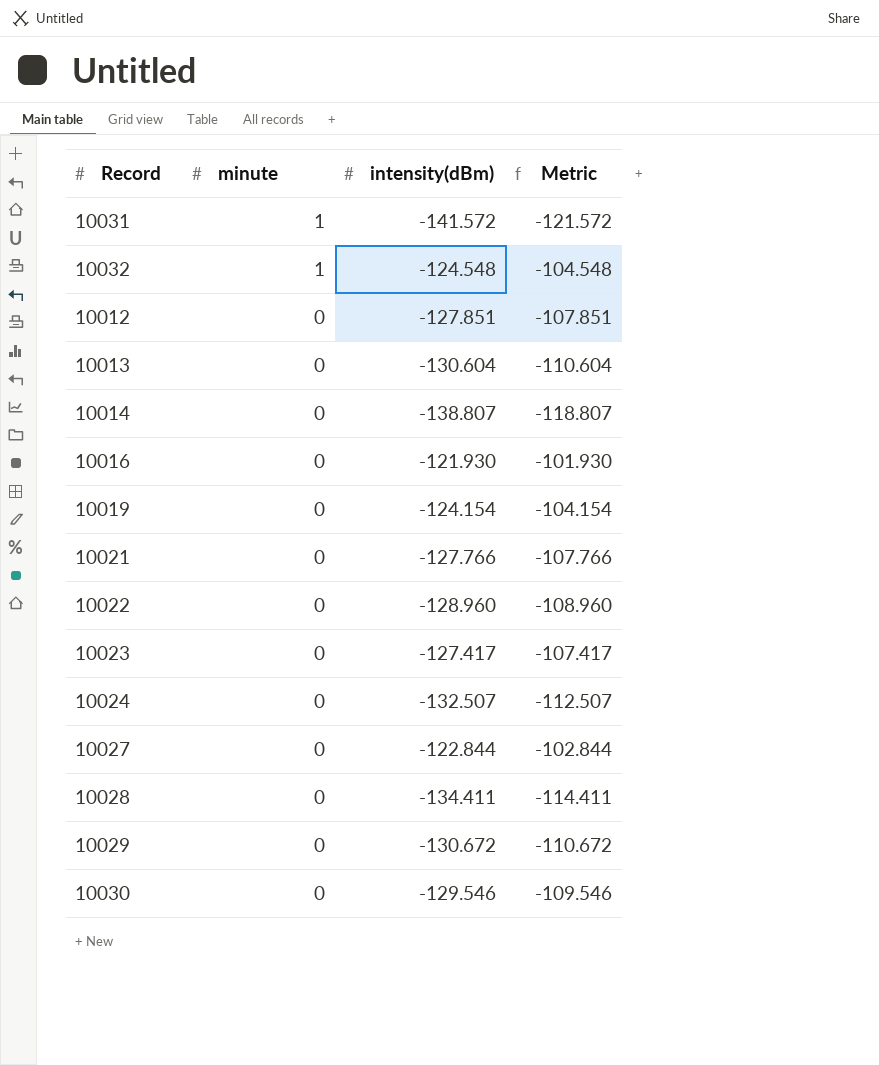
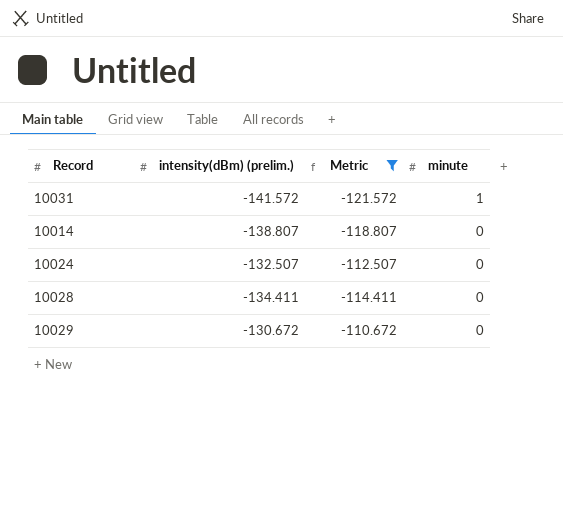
filter: none -> Metric <= -110.672
column name: intensity(dBm) -> intensity(dBm) (prelim.)
column minute | position: 2 -> 4

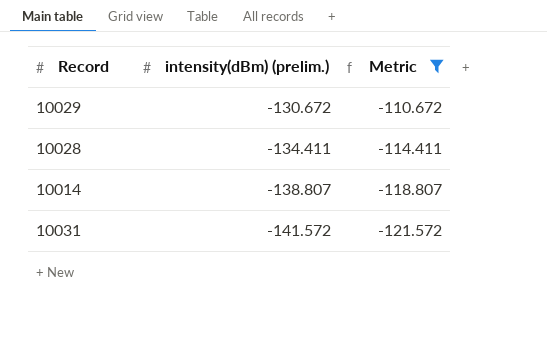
row order: minute descending -> intensity(dBm) (prelim.) descending
column minute | position: 4 -> none
row 10024: -132.507 | -112.507 | 0 -> none

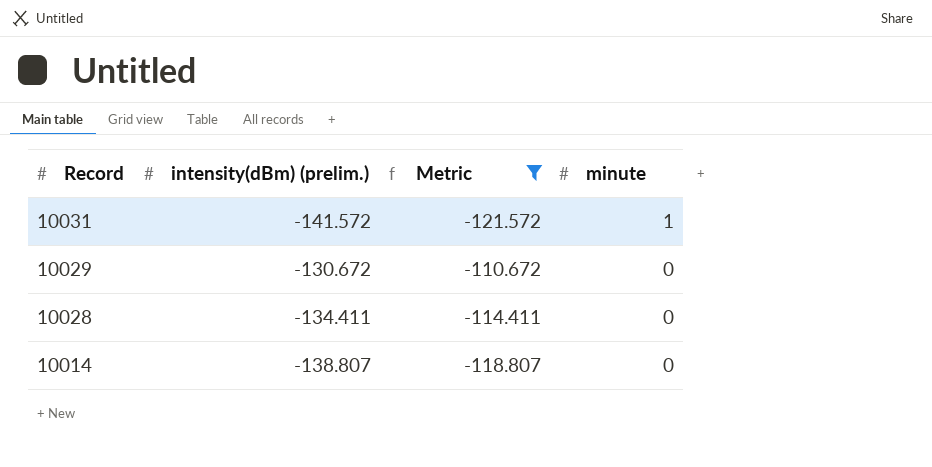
row order: intensity(dBm) (prelim.) descending -> Record descending
column minute | position: none -> 4

